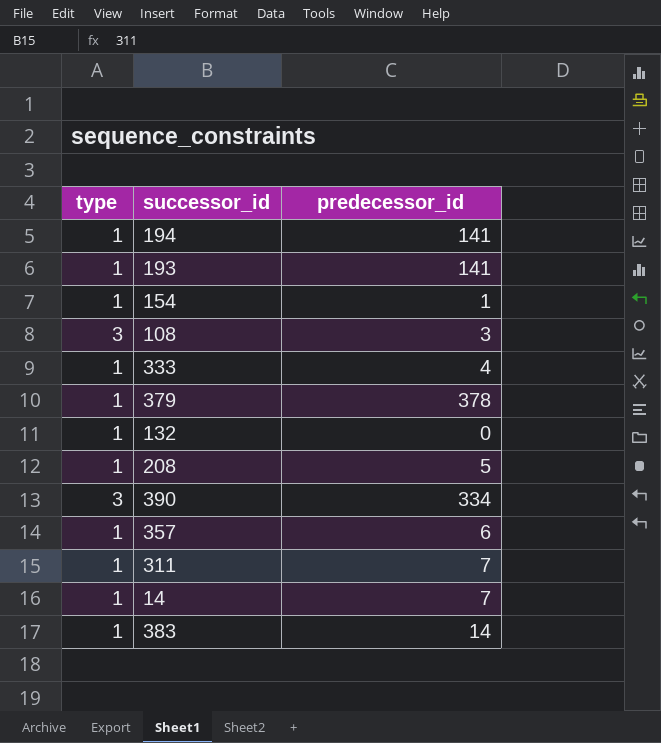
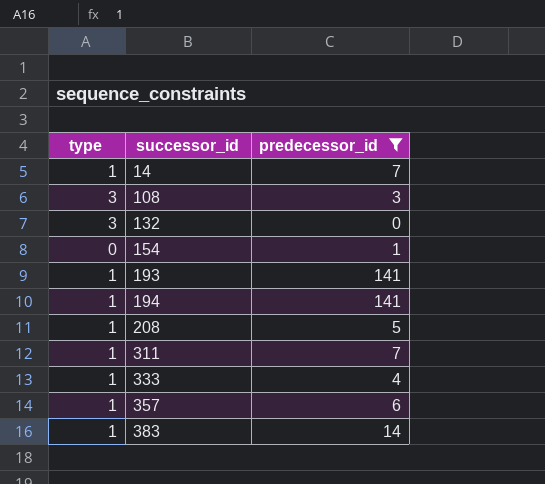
filter: none -> predecessor_id <= 141
row order: none -> successor_id ascending
132 | type: 1 -> 3
154 | type: 1 -> 0

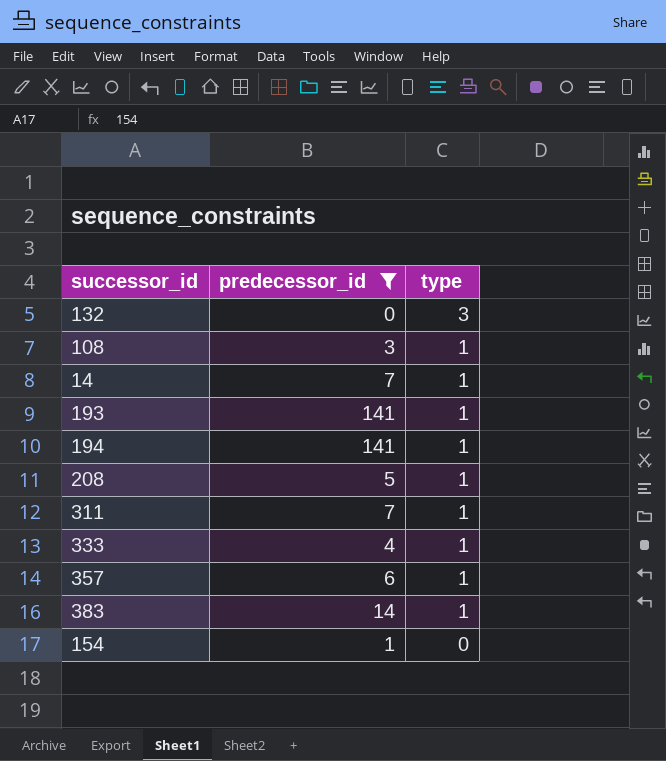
row order: successor_id ascending -> type descending
column type | position: 1 -> 3
108 | type: 3 -> 1

